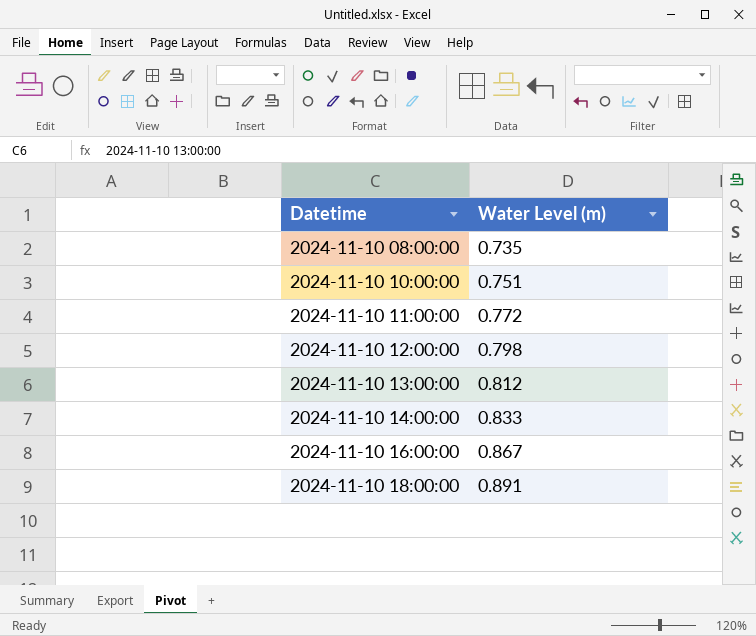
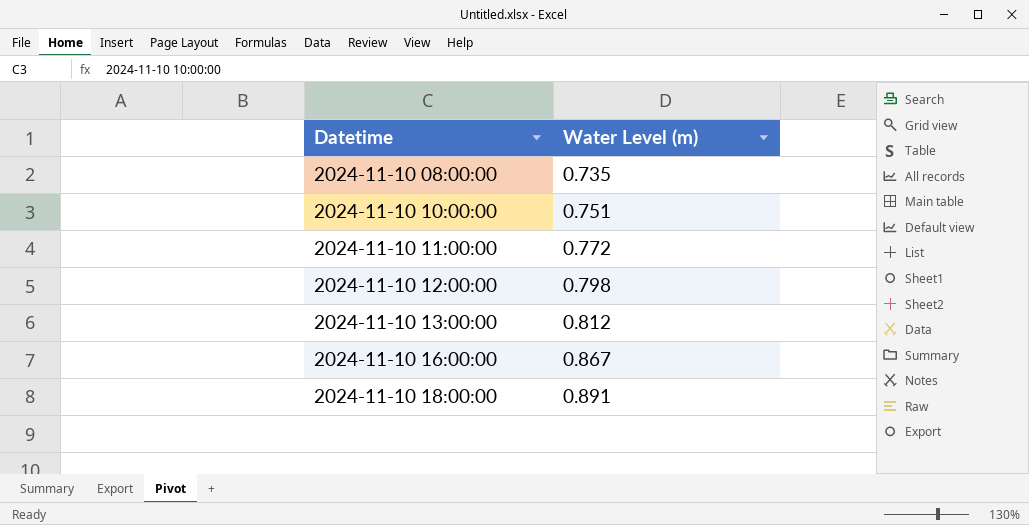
row 2024-11-10 14:00:00: 0.833 -> none

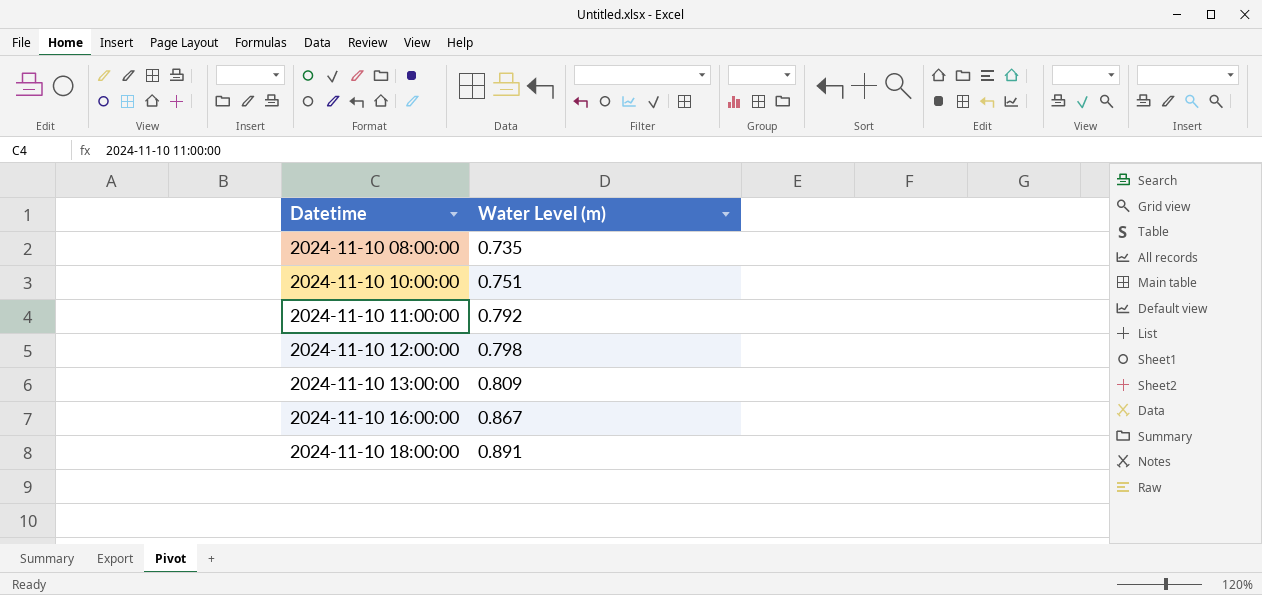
2024-11-10 11:00:00 | Water Level (m): 0.772 -> 0.792
2024-11-10 13:00:00 | Water Level (m): 0.812 -> 0.809

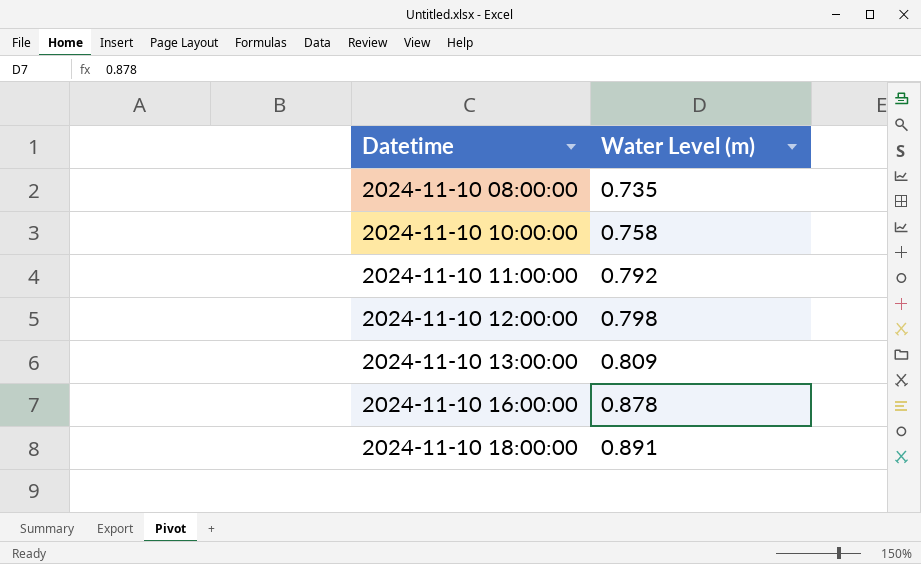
2024-11-10 10:00:00 | Water Level (m): 0.751 -> 0.758
2024-11-10 16:00:00 | Water Level (m): 0.867 -> 0.878

